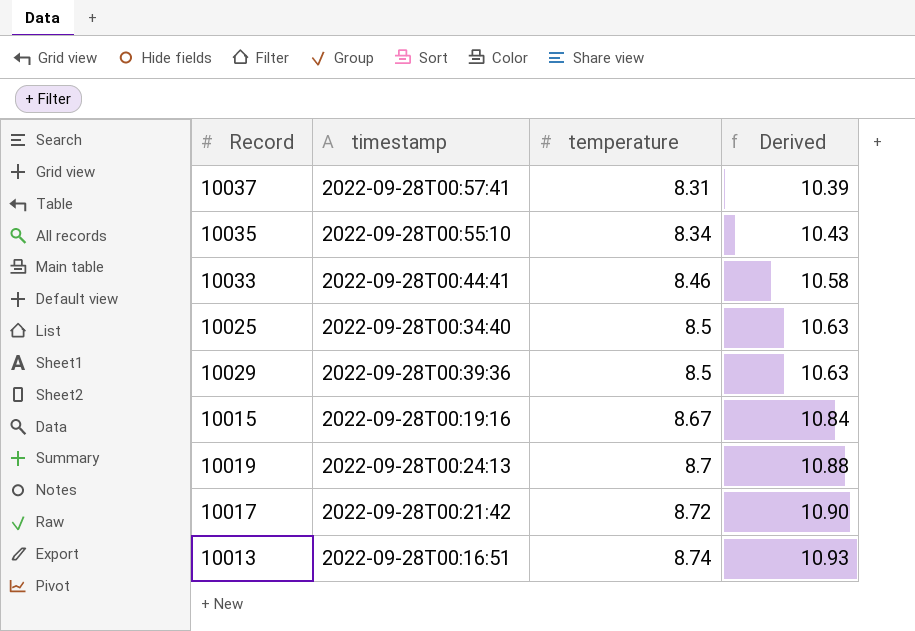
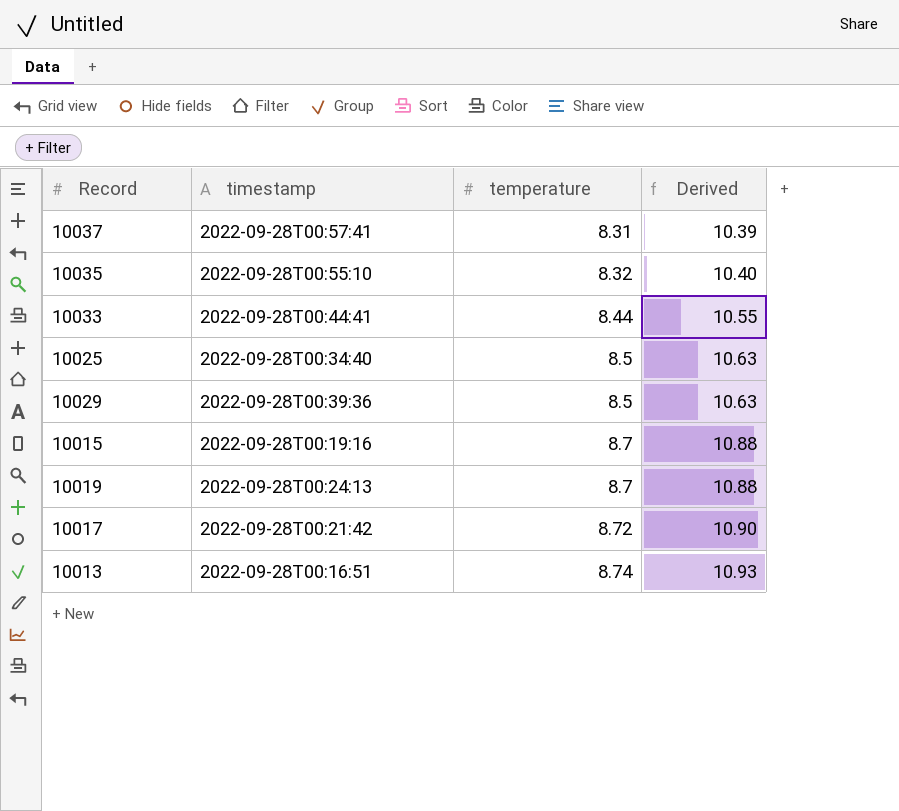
10035 | temperature: 8.34 -> 8.32
10035 | Derived: 10.43 -> 10.40
10033 | temperature: 8.46 -> 8.44
10033 | Derived: 10.58 -> 10.55
10015 | temperature: 8.67 -> 8.7
10015 | Derived: 10.84 -> 10.88

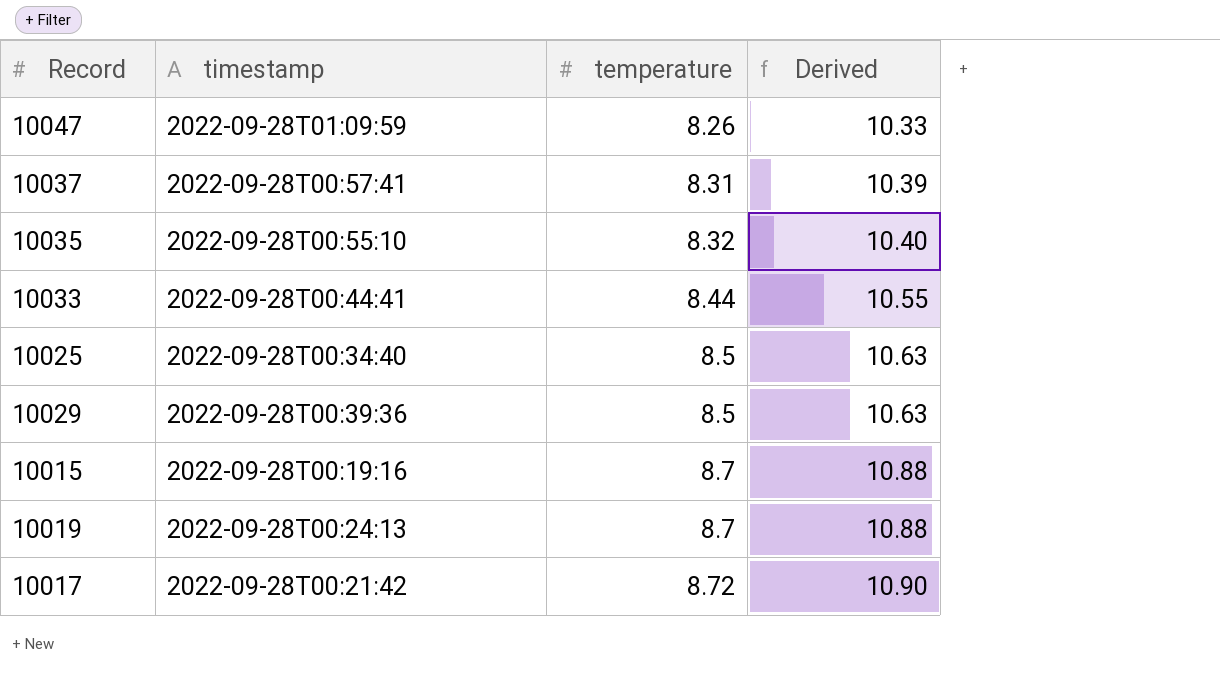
row 10013: 2022-09-28T00:16:51 | 8.74 | 10.93 -> none
row 10047: none -> 2022-09-28T01:09:59 | 8.26 | 10.33

